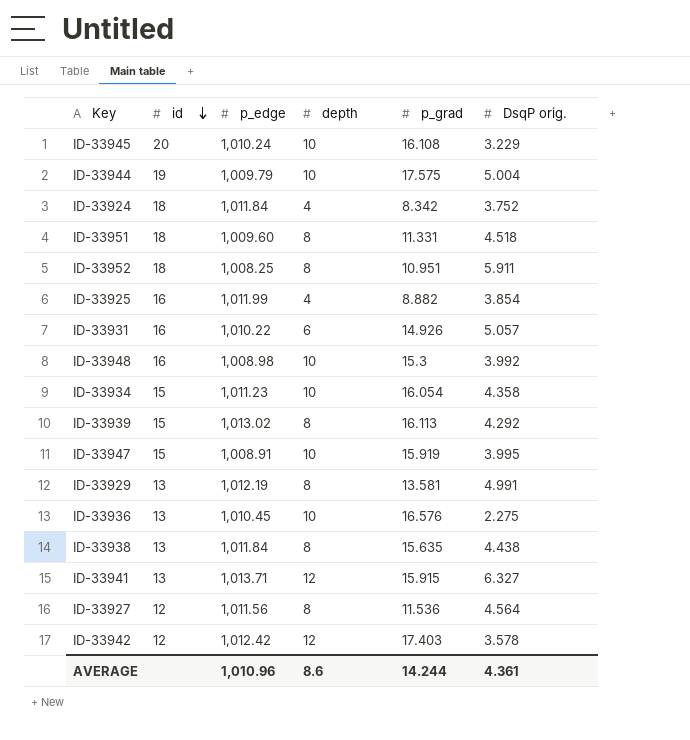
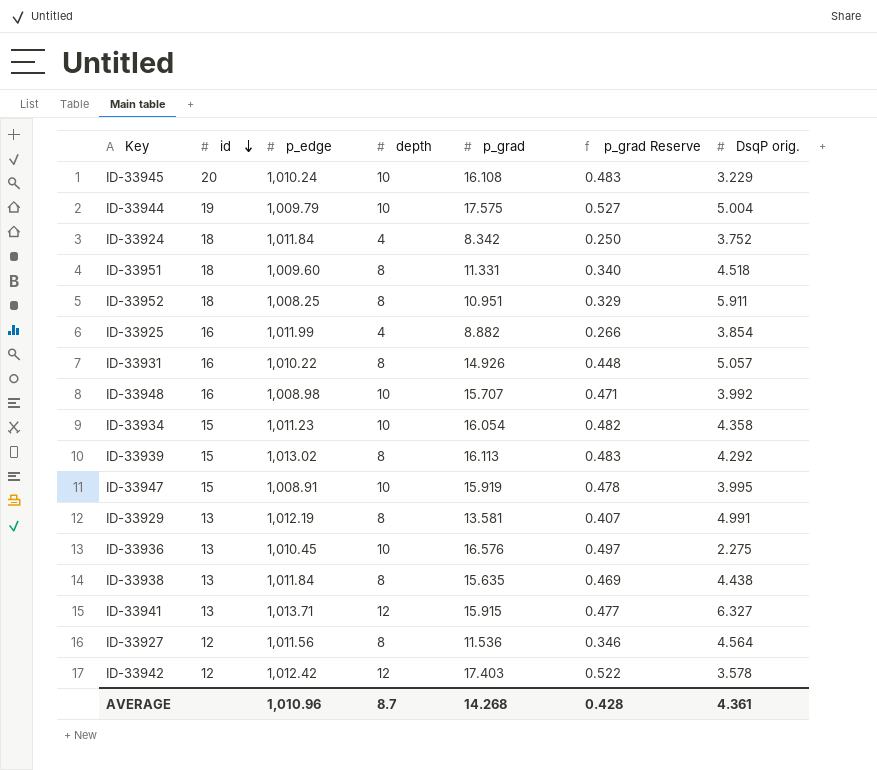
column p_grad Reserve | formula: none -> [p_grad] * 0.03
ID-33931 | depth: 6 -> 8
ID-33948 | p_grad: 15.3 -> 15.707
AVERAGE | depth: 8.6 -> 8.7
AVERAGE | p_grad: 14.244 -> 14.268

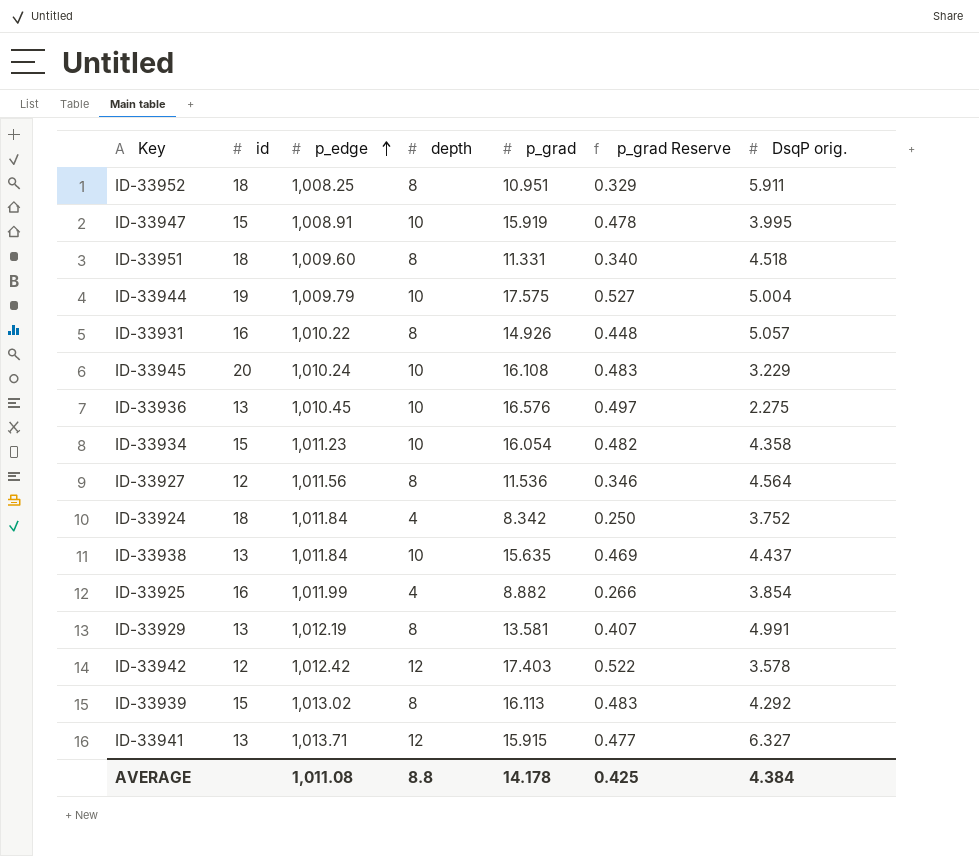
row order: id descending -> p_edge ascending
row ID-33948: 16 | 1,008.98 | 10 | 15.707 | 0.471 | 3.992 -> none
ID-33938 | depth: 8 -> 10
ID-33938 | DsqP orig.: 4.438 -> 4.437
AVERAGE | p_edge: 1,010.96 -> 1,011.08
AVERAGE | depth: 8.7 -> 8.8
AVERAGE | p_grad: 14.268 -> 14.178
AVERAGE | p_grad Reserve: 0.428 -> 0.425
AVERAGE | DsqP orig.: 4.361 -> 4.384

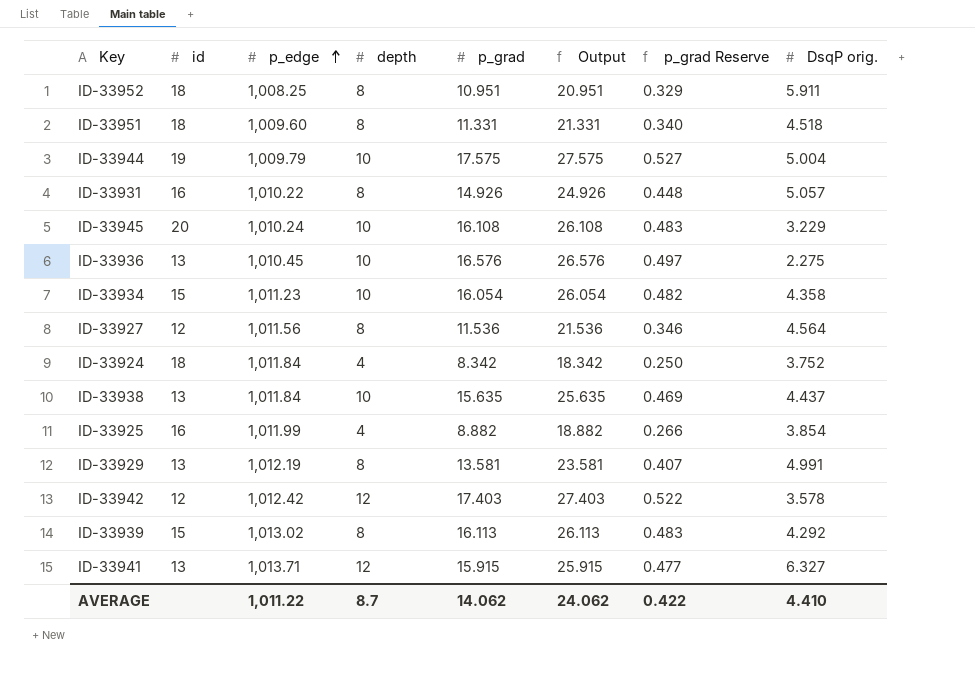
column Output | formula: none -> [p_grad] + 10
row ID-33947: 15 | 1,008.91 | 10 | 15.919 | 0.478 | 3.995 -> none
AVERAGE | p_edge: 1,011.08 -> 1,011.22
AVERAGE | depth: 8.8 -> 8.7
AVERAGE | p_grad: 14.178 -> 14.062
AVERAGE | p_grad Reserve: 0.425 -> 0.422
AVERAGE | DsqP orig.: 4.384 -> 4.410

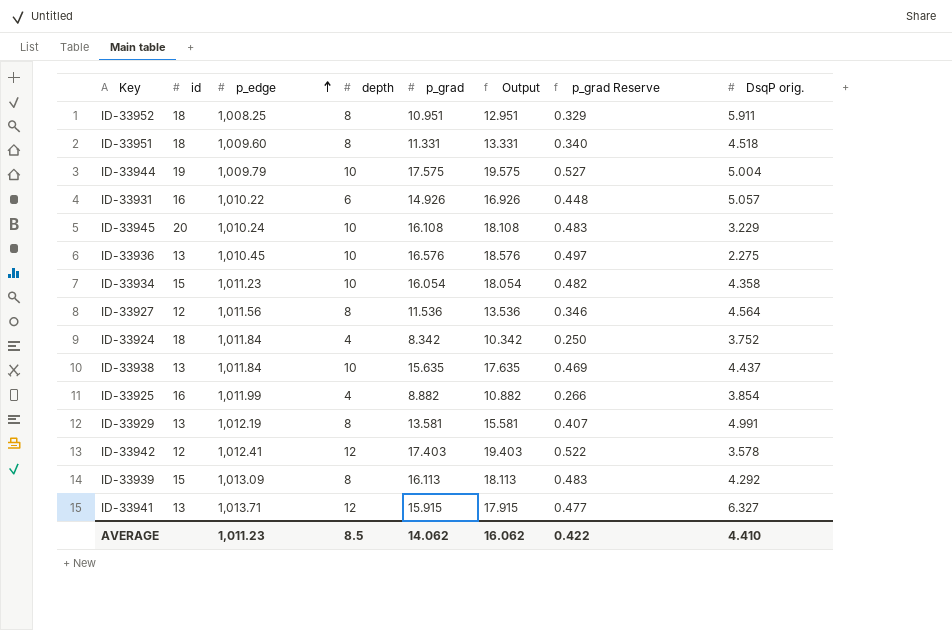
column Output | formula: [p_grad] + 10 -> [p_grad] + 2
ID-33931 | depth: 8 -> 6
ID-33942 | p_edge: 1,012.42 -> 1,012.41
ID-33939 | p_edge: 1,013.02 -> 1,013.09
AVERAGE | p_edge: 1,011.22 -> 1,011.23
AVERAGE | depth: 8.7 -> 8.5
AVERAGE | Output: 24.062 -> 16.062

